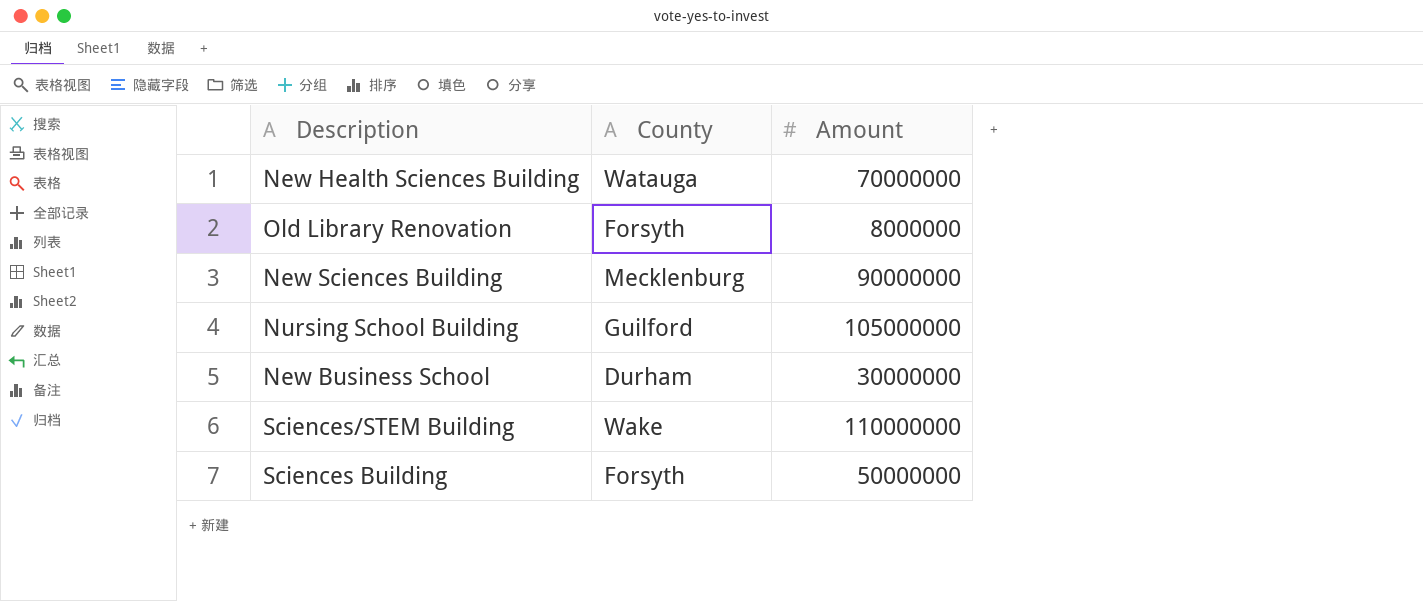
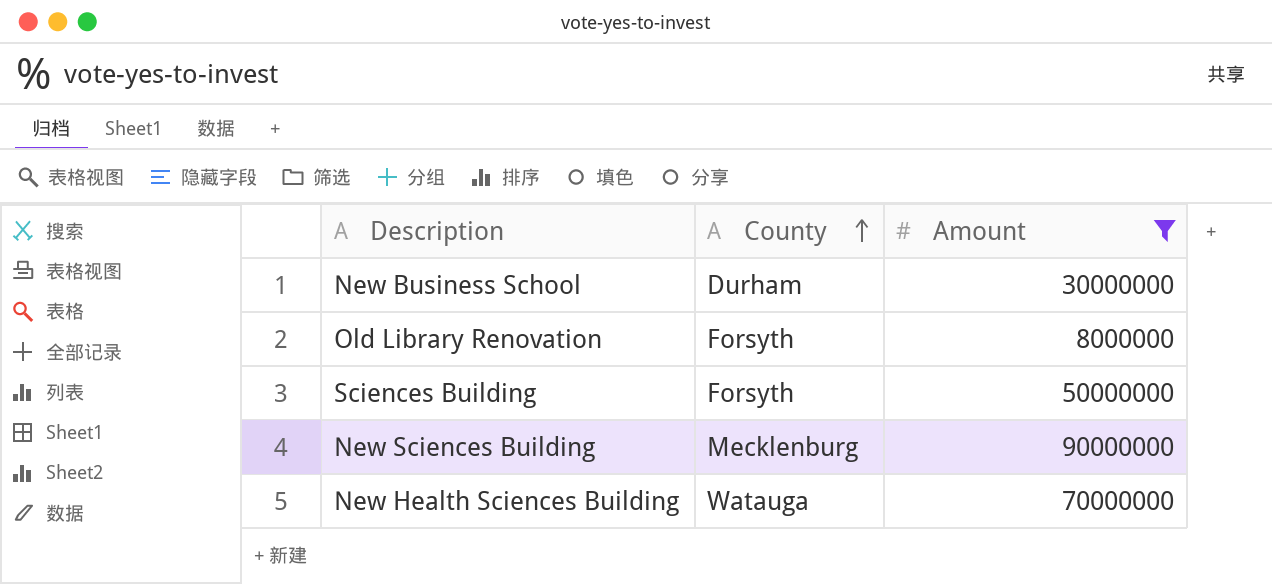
filter: none -> Amount <= 90000000
row order: none -> County ascending

